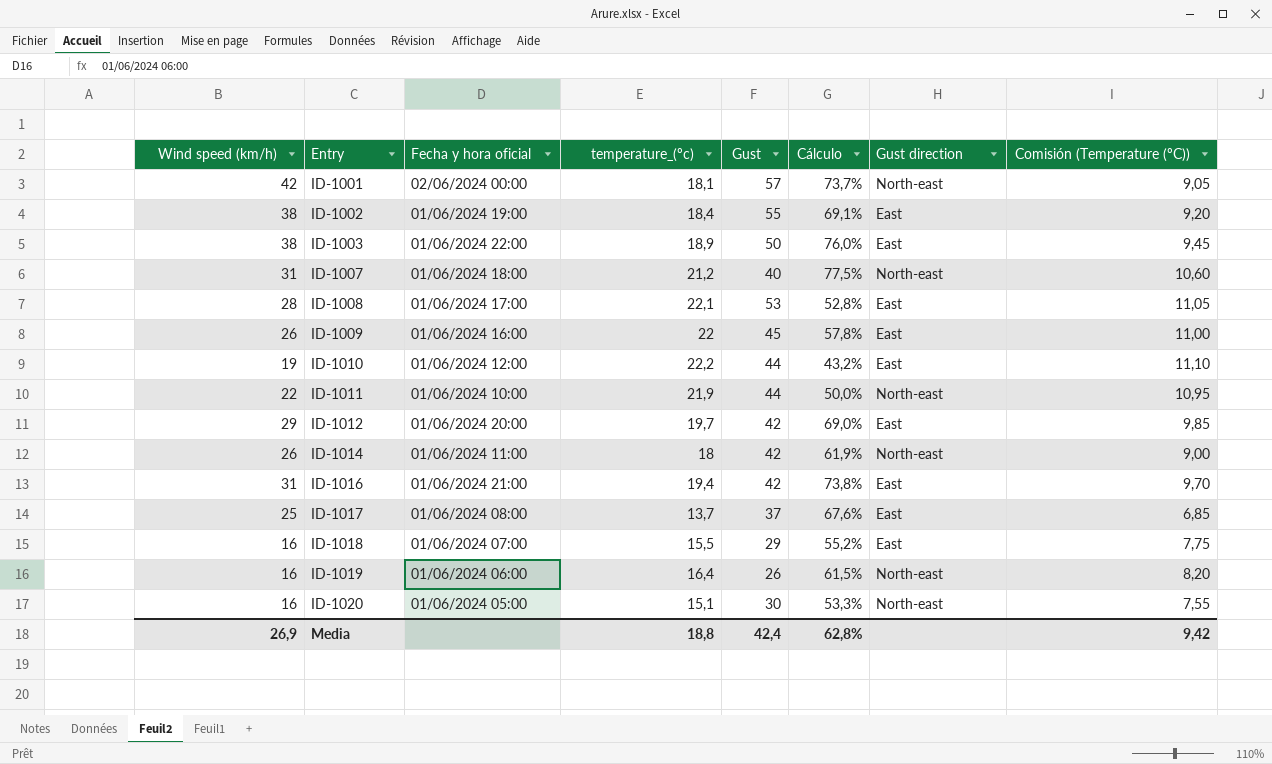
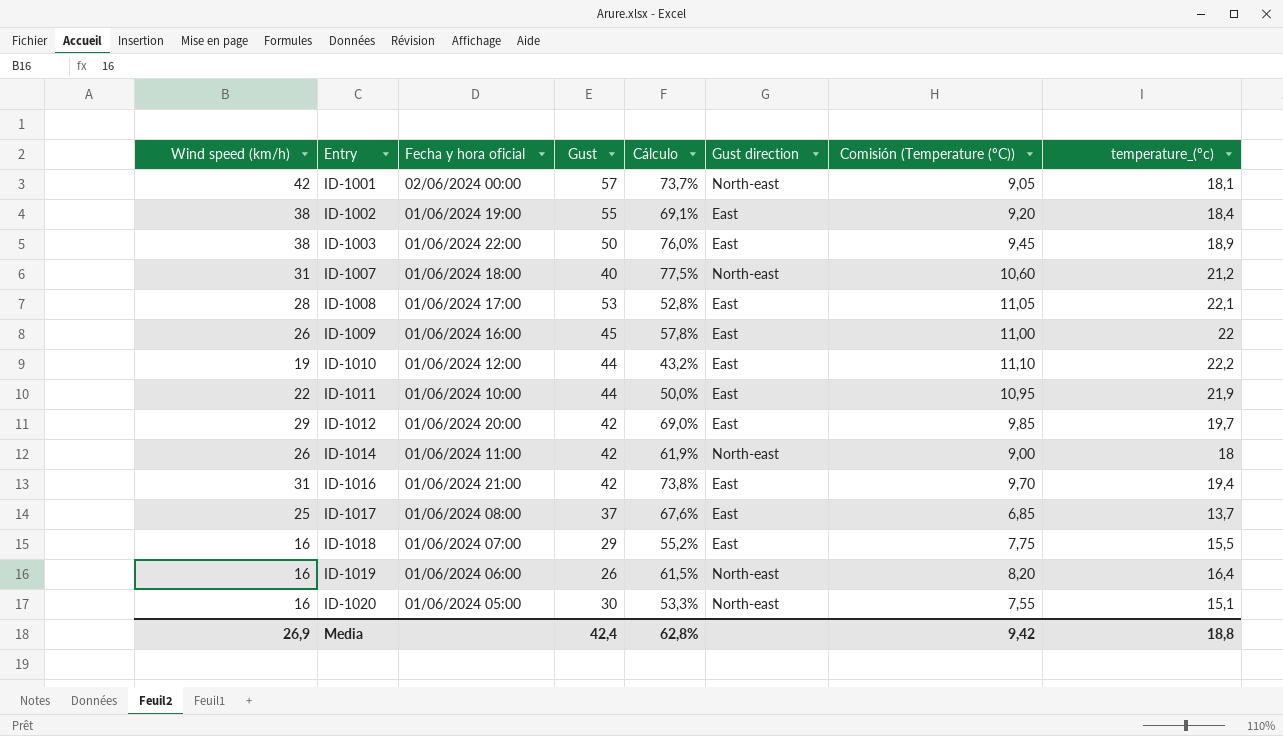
column temperature_(ºc) | position: 4 -> 8
ID-1011 | Gust direction: North-east -> East

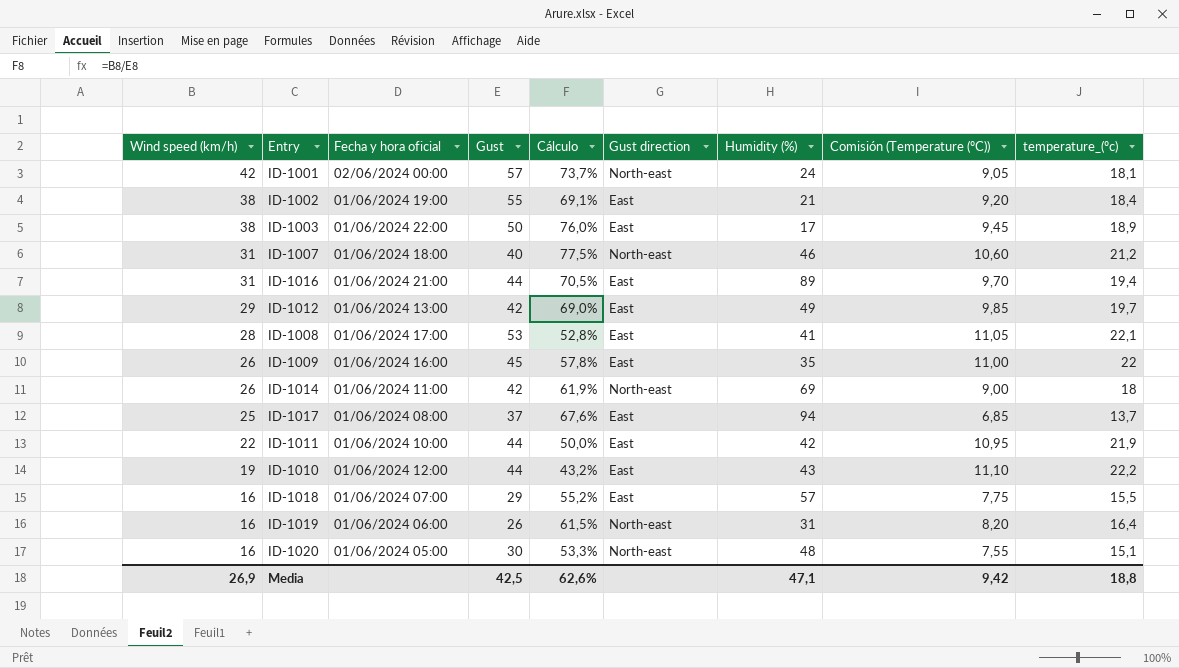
row order: Entry ascending -> Wind speed (km/h) descending
column Humidity (%) | position: none -> 7
ID-1016 | Gust: 42 -> 44
ID-1016 | Cálculo: 73,8% -> 70,5%
ID-1012 | Fecha y hora oficial: 01/06/2024 20:00 -> 01/06/2024 13:00
Media | Gust: 42,4 -> 42,5
Media | Cálculo: 62,8% -> 62,6%

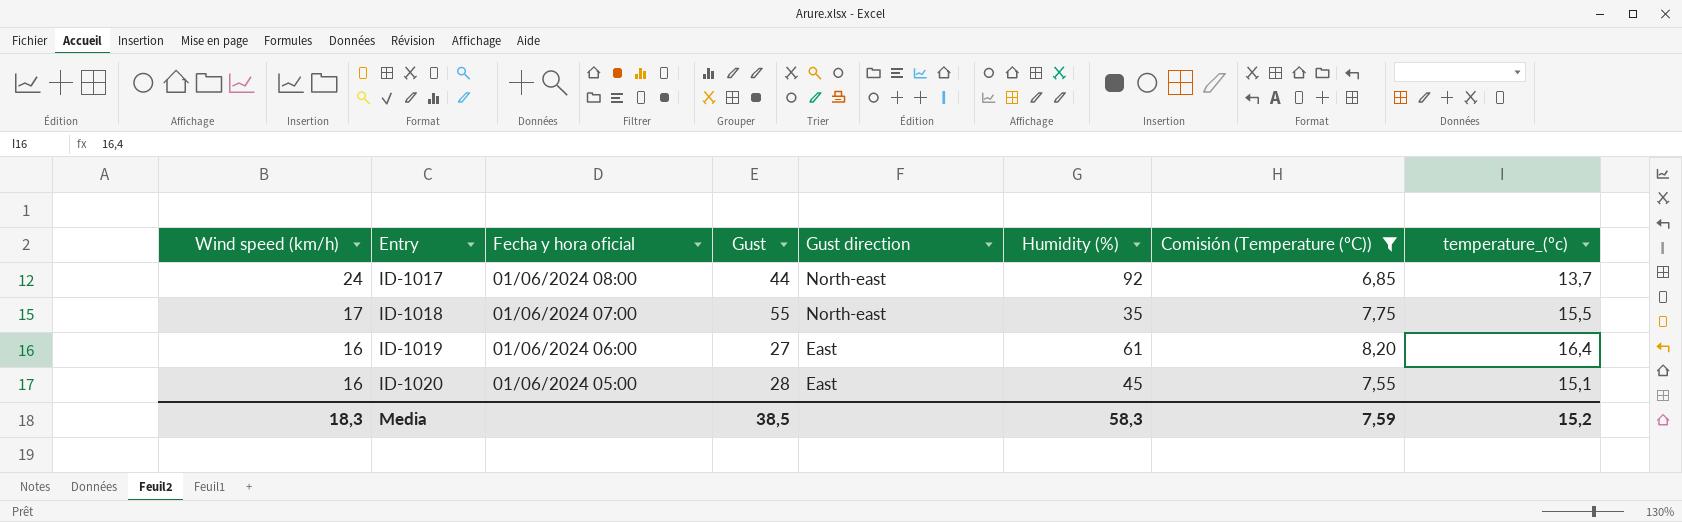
filter: none -> Comisión (Temperature (ºC)) <= 8,20
column Cálculo | formula: [Wind speed (km/h)] / [Gust] -> none
ID-1017 | Wind speed (km/h): 25 -> 24
ID-1017 | Gust: 37 -> 44
ID-1017 | Gust direction: East -> North-east
ID-1017 | Humidity (%): 94 -> 92
ID-1018 | Wind speed (km/h): 16 -> 17
ID-1018 | Gust: 29 -> 55
ID-1018 | Gust direction: East -> North-east
ID-1018 | Humidity (%): 57 -> 35
ID-1019 | Gust: 26 -> 27
ID-1019 | Gust direction: North-east -> East
ID-1019 | Humidity (%): 31 -> 61
ID-1020 | Gust: 30 -> 28
ID-1020 | Gust direction: North-east -> East
ID-1020 | Humidity (%): 48 -> 45
Media | Wind speed (km/h): 26,9 -> 18,3
Media | Gust: 42,5 -> 38,5
Media | Humidity (%): 47,1 -> 58,3
Media | Comisión (Temperature (ºC)): 9,42 -> 7,59
Media | temperature_(ºc): 18,8 -> 15,2

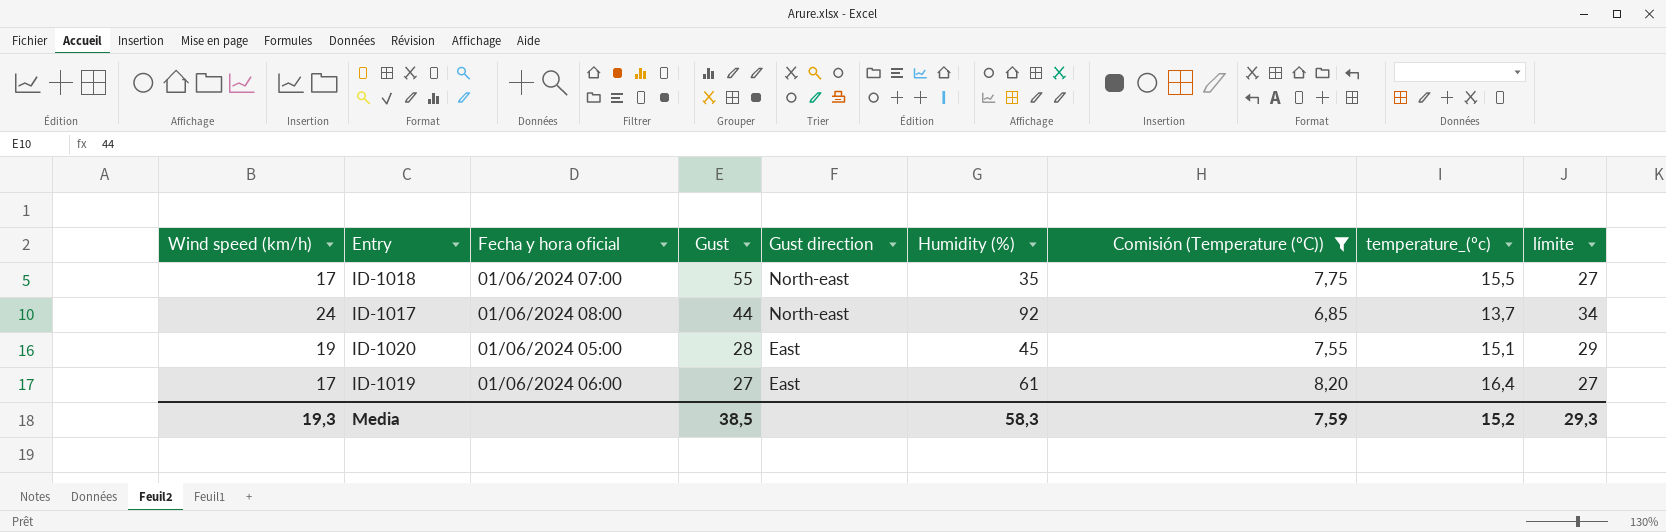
row order: Wind speed (km/h) descending -> Gust descending
column límite | formula: none -> [Wind speed (km/h)] + 10
ID-1020 | Wind speed (km/h): 16 -> 19
ID-1019 | Wind speed (km/h): 16 -> 17
Media | Wind speed (km/h): 18,3 -> 19,3

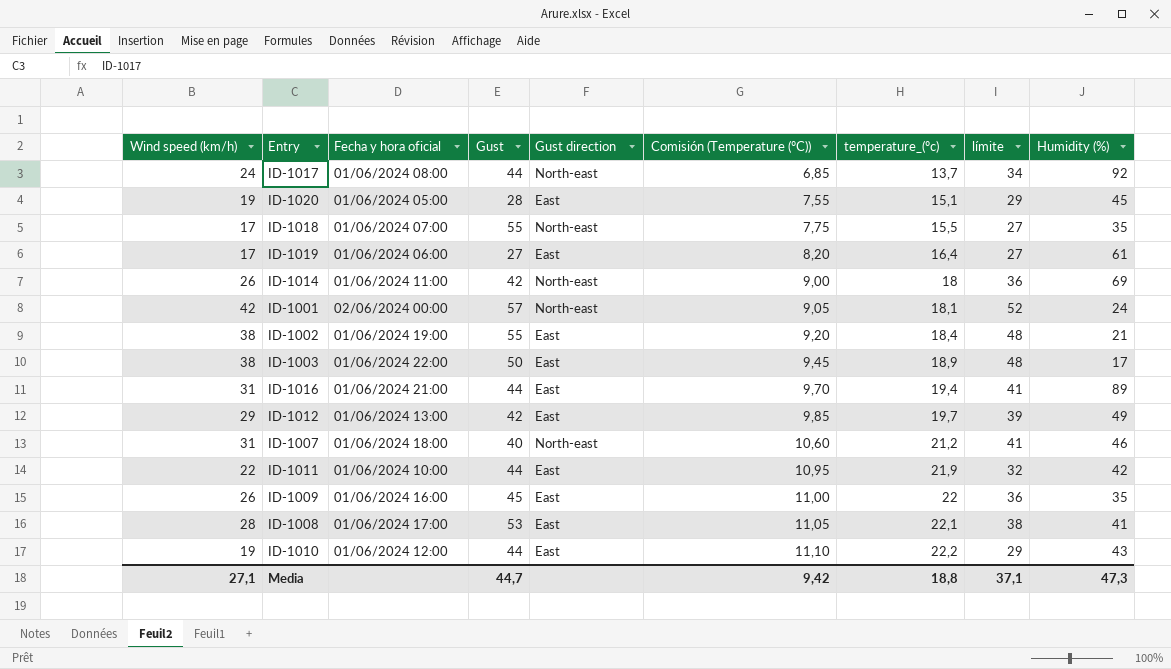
filter: Comisión (Temperature (ºC)) <= 8,20 -> none
row order: Gust descending -> Comisión (Temperature (ºC)) ascending
column Humidity (%) | position: 6 -> 9
Media | Wind speed (km/h): 19,3 -> 27,1
Media | Gust: 38,5 -> 44,7
Media | Comisión (Temperature (ºC)): 7,59 -> 9,42
Media | temperature_(ºc): 15,2 -> 18,8
Media | límite: 29,3 -> 37,1
Media | Humidity (%): 58,3 -> 47,3

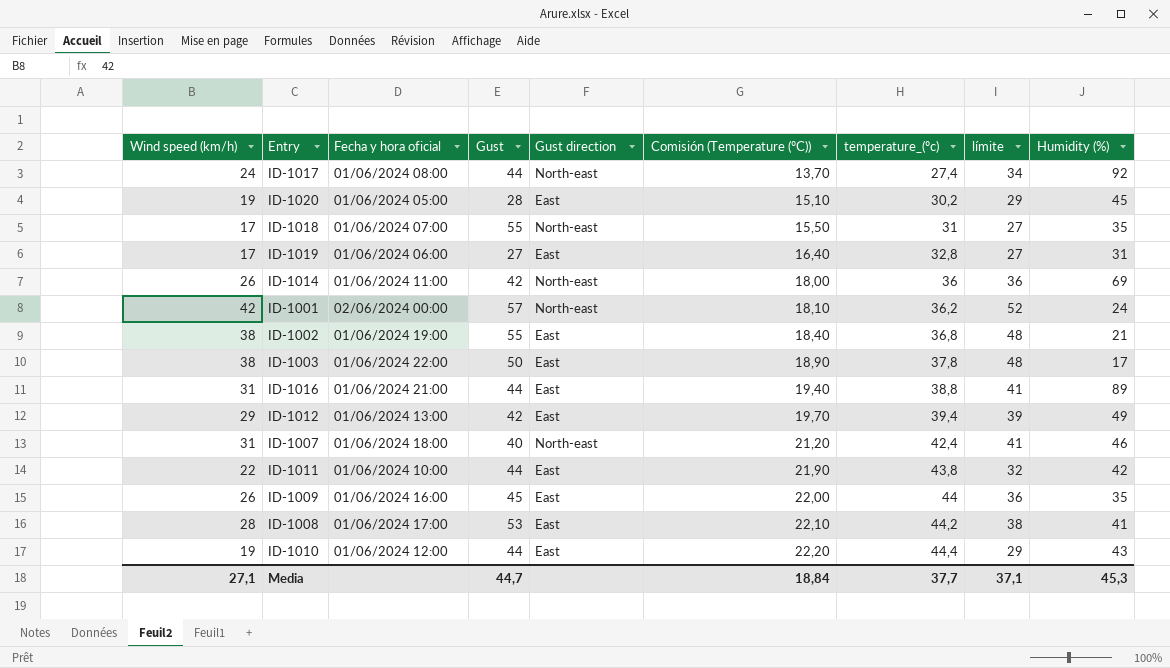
ID-1017 | Comisión (Temperature (ºC)): 6,85 -> 13,70
ID-1017 | temperature_(ºc): 13,7 -> 27,4
ID-1020 | Comisión (Temperature (ºC)): 7,55 -> 15,10
ID-1020 | temperature_(ºc): 15,1 -> 30,2
ID-1018 | Comisión (Temperature (ºC)): 7,75 -> 15,50
ID-1018 | temperature_(ºc): 15,5 -> 31
ID-1019 | Comisión (Temperature (ºC)): 8,20 -> 16,40
ID-1019 | temperature_(ºc): 16,4 -> 32,8
ID-1019 | Humidity (%): 61 -> 31
ID-1014 | Comisión (Temperature (ºC)): 9,00 -> 18,00
ID-1014 | temperature_(ºc): 18 -> 36
ID-1001 | Comisión (Temperature (ºC)): 9,05 -> 18,10
ID-1001 | temperature_(ºc): 18,1 -> 36,2
ID-1002 | Comisión (Temperature (ºC)): 9,20 -> 18,40
ID-1002 | temperature_(ºc): 18,4 -> 36,8
ID-1003 | Comisión (Temperature (ºC)): 9,45 -> 18,90
ID-1003 | temperature_(ºc): 18,9 -> 37,8
ID-1016 | Comisión (Temperature (ºC)): 9,70 -> 19,40
ID-1016 | temperature_(ºc): 19,4 -> 38,8
ID-1012 | Comisión (Temperature (ºC)): 9,85 -> 19,70
ID-1012 | temperature_(ºc): 19,7 -> 39,4
ID-1007 | Comisión (Temperature (ºC)): 10,60 -> 21,20
ID-1007 | temperature_(ºc): 21,2 -> 42,4
ID-1011 | Comisión (Temperature (ºC)): 10,95 -> 21,90
ID-1011 | temperature_(ºc): 21,9 -> 43,8
ID-1009 | Comisión (Temperature (ºC)): 11,00 -> 22,00
ID-1009 | temperature_(ºc): 22 -> 44
ID-1008 | Comisión (Temperature (ºC)): 11,05 -> 22,10
ID-1008 | temperature_(ºc): 22,1 -> 44,2
ID-1010 | Comisión (Temperature (ºC)): 11,10 -> 22,20
ID-1010 | temperature_(ºc): 22,2 -> 44,4
Media | Comisión (Temperature (ºC)): 9,42 -> 18,84
Media | temperature_(ºc): 18,8 -> 37,7
Media | Humidity (%): 47,3 -> 45,3

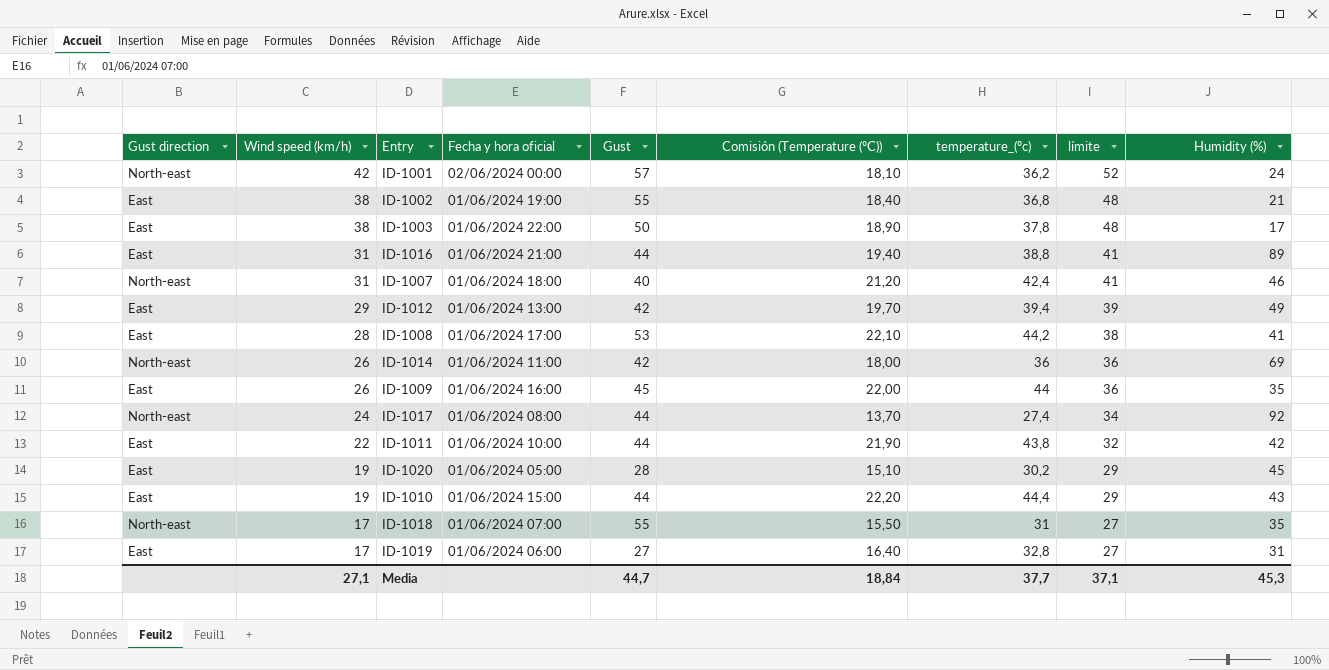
row order: Comisión (Temperature (ºC)) ascending -> Wind speed (km/h) descending
column Gust direction | position: 5 -> 1
ID-1010 | Fecha y hora oficial: 01/06/2024 12:00 -> 01/06/2024 15:00

